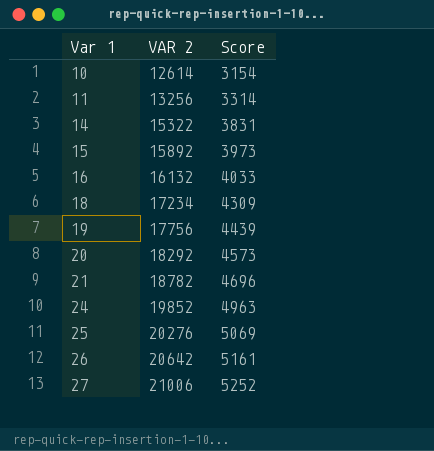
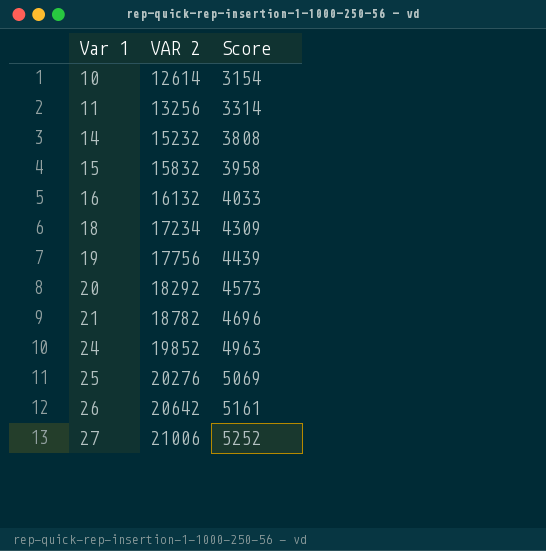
14 | VAR 2: 15322 -> 15232
14 | Score: 3831 -> 3808
15 | VAR 2: 15892 -> 15832
15 | Score: 3973 -> 3958

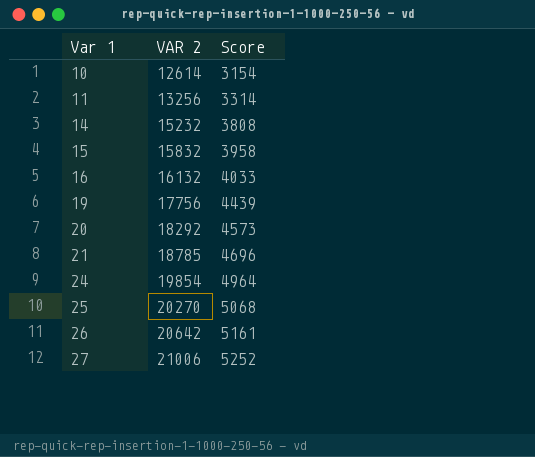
row 18: 17234 | 4309 -> none
21 | VAR 2: 18782 -> 18785
24 | VAR 2: 19852 -> 19854
24 | Score: 4963 -> 4964
25 | VAR 2: 20276 -> 20270
25 | Score: 5069 -> 5068

